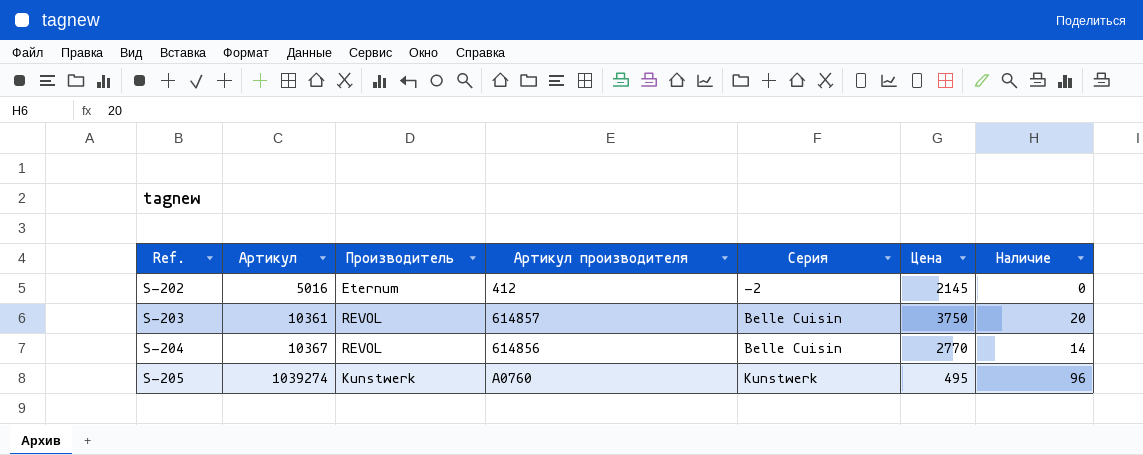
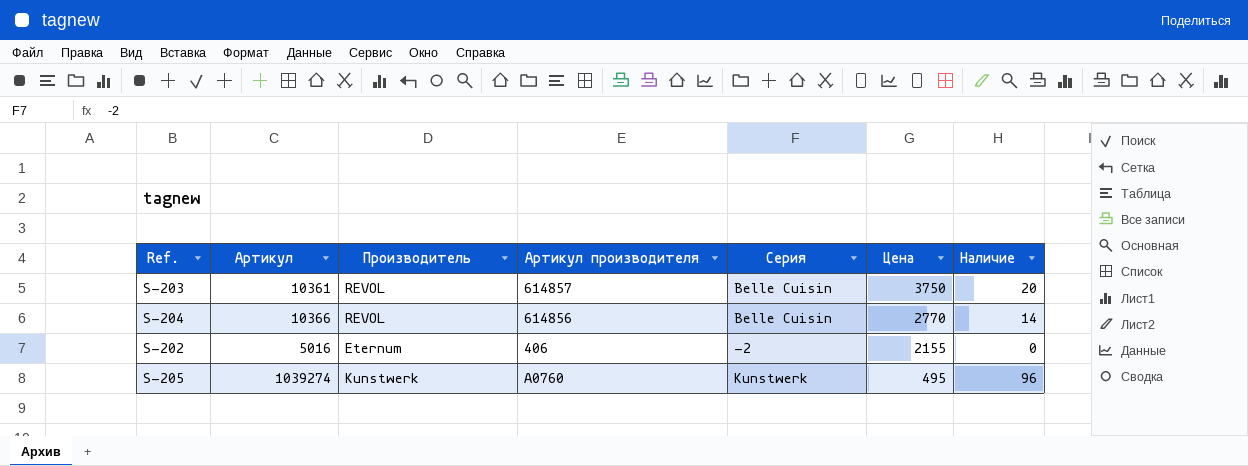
row order: Ref. ascending -> Цена descending
S-204 | Артикул: 10367 -> 10366
S-202 | Артикул производителя: 412 -> 406
S-202 | Цена: 2145 -> 2155

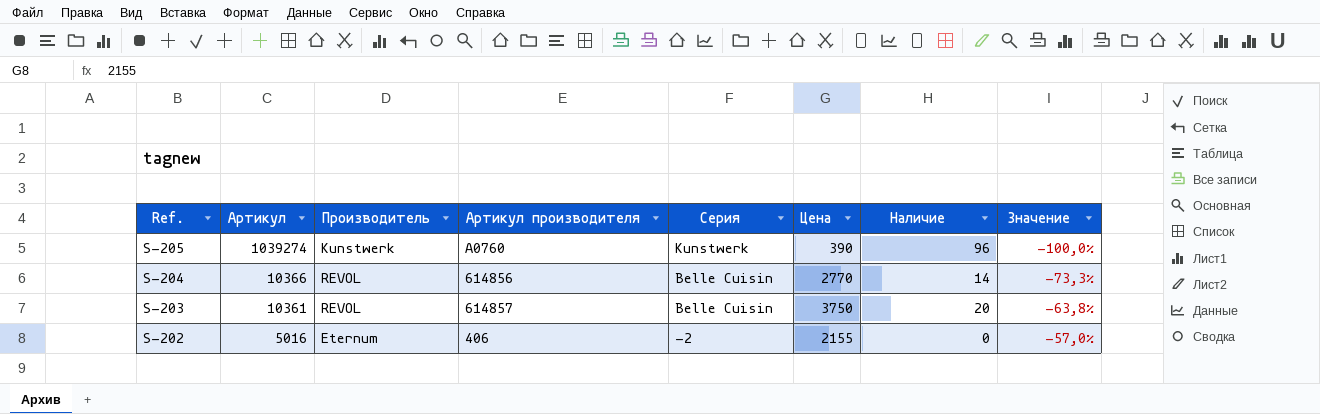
row order: Цена descending -> Ref. descending
column Значение | formula: none -> ([Цена] - [Артикул]) / [Артикул]
S-205 | Цена: 495 -> 390

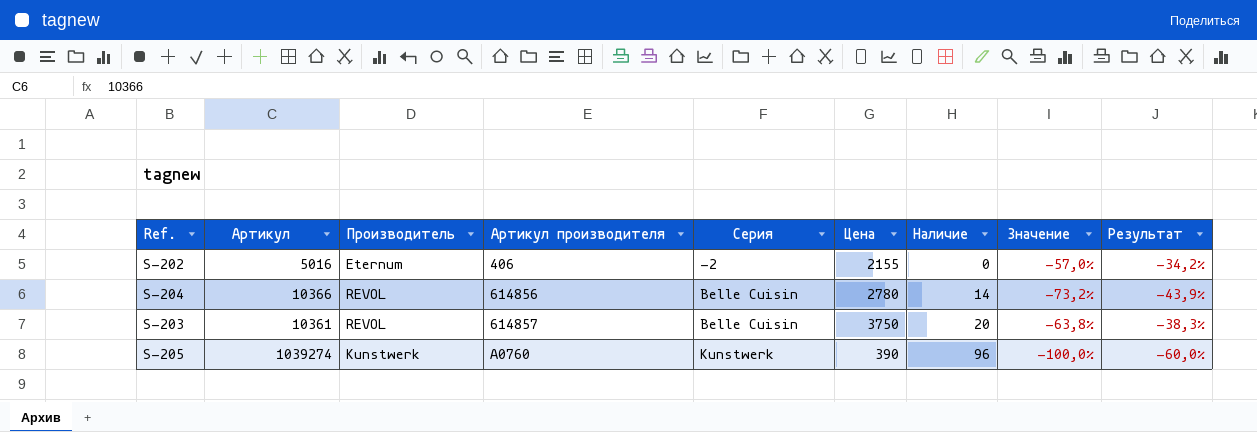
row order: Ref. descending -> Артикул производителя ascending
column Результат | formula: none -> [Значение] * 0,6
S-204 | Цена: 2770 -> 2780
S-204 | Значение: -73,3% -> -73,2%

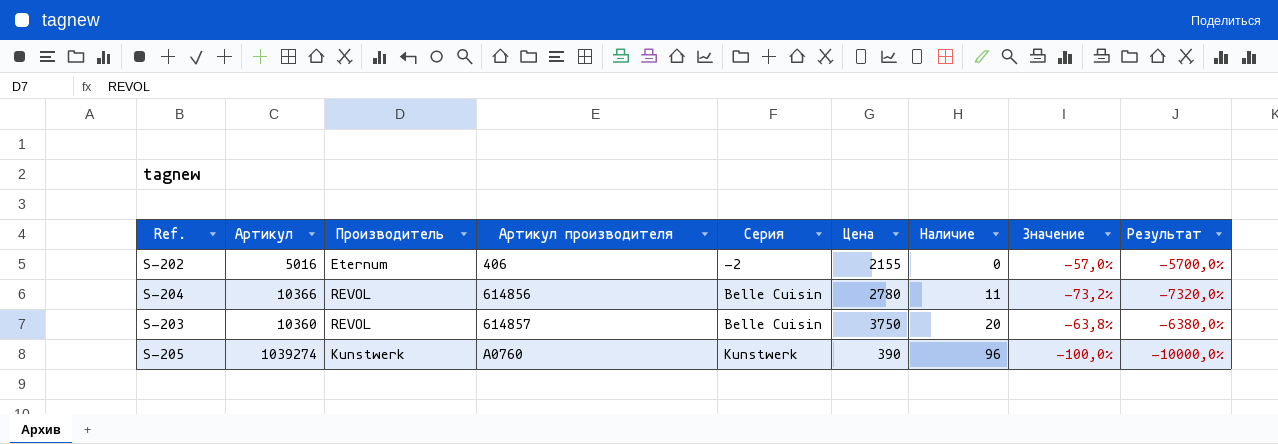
column Результат | formula: [Значение] * 0,6 -> [Значение] * 100
S-204 | Наличие: 14 -> 11
S-203 | Артикул: 10361 -> 10360

